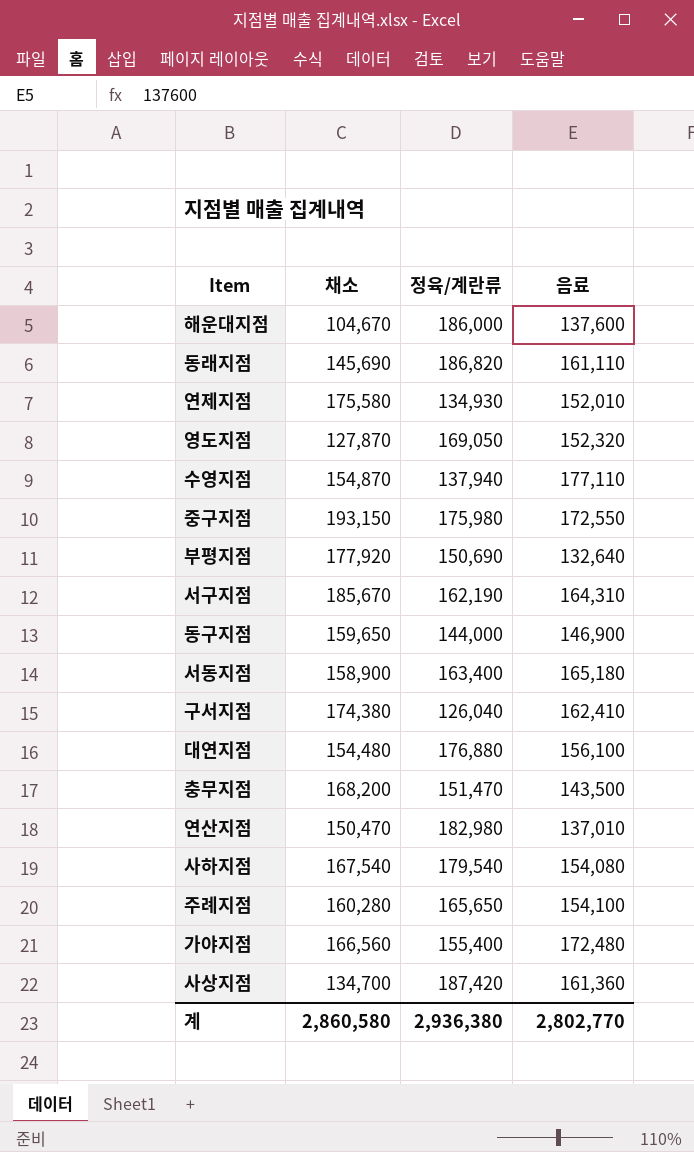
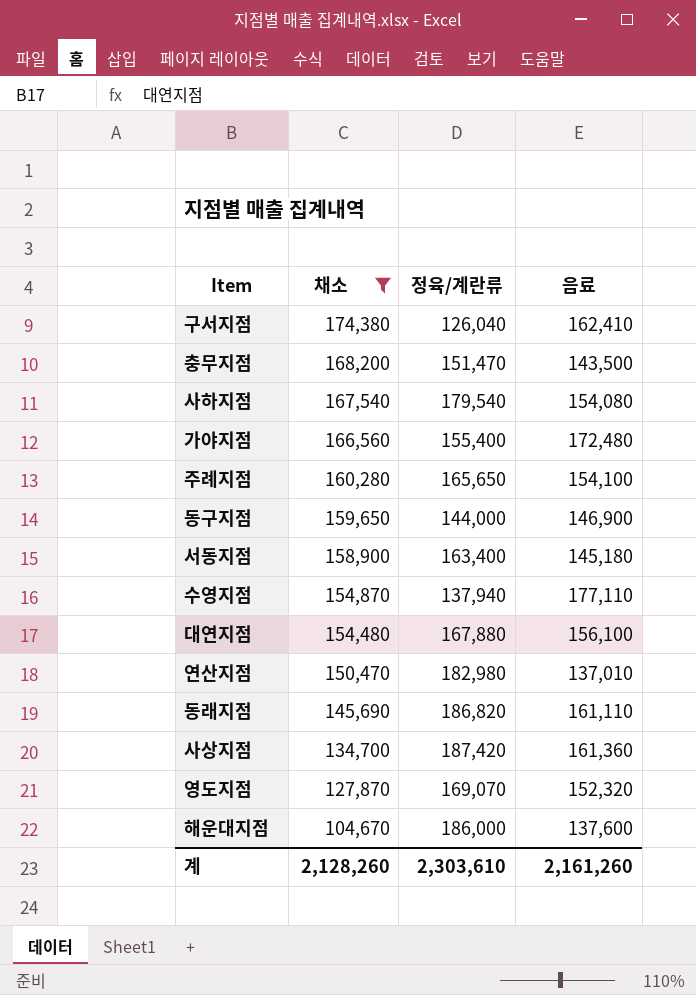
filter: none -> 채소 <= 174,380
row order: none -> 채소 descending
서동지점 | 음료: 165,180 -> 145,180
대연지점 | 정육/계란류: 176,880 -> 167,880
영도지점 | 정육/계란류: 169,050 -> 169,070
계 | 채소: 2,860,580 -> 2,128,260
계 | 정육/계란류: 2,936,380 -> 2,303,610
계 | 음료: 2,802,770 -> 2,161,260

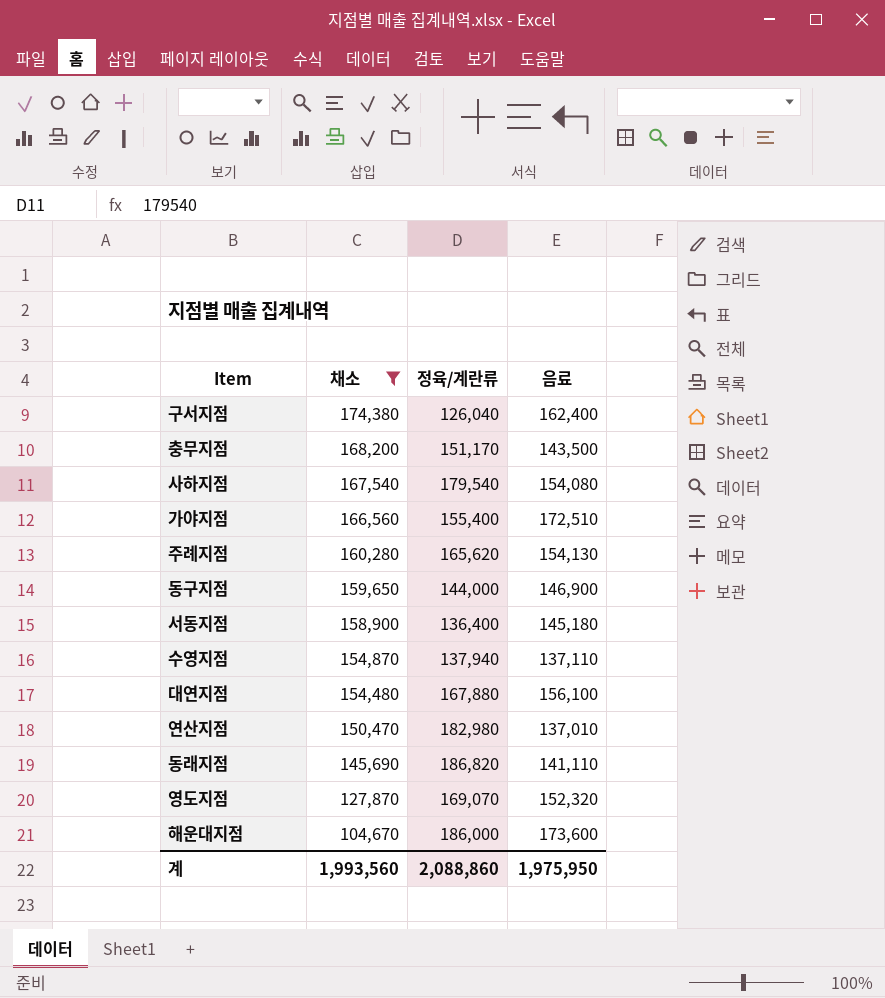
row 사상지점: 134,700 | 187,420 | 161,360 -> none
구서지점 | 음료: 162,410 -> 162,400
충무지점 | 정육/계란류: 151,470 -> 151,170
가야지점 | 음료: 172,480 -> 172,510
주례지점 | 정육/계란류: 165,650 -> 165,620
주례지점 | 음료: 154,100 -> 154,130
서동지점 | 정육/계란류: 163,400 -> 136,400
수영지점 | 음료: 177,110 -> 137,110
동래지점 | 음료: 161,110 -> 141,110
해운대지점 | 음료: 137,600 -> 173,600
계 | 채소: 2,128,260 -> 1,993,560
계 | 정육/계란류: 2,303,610 -> 2,088,860
계 | 음료: 2,161,260 -> 1,975,950

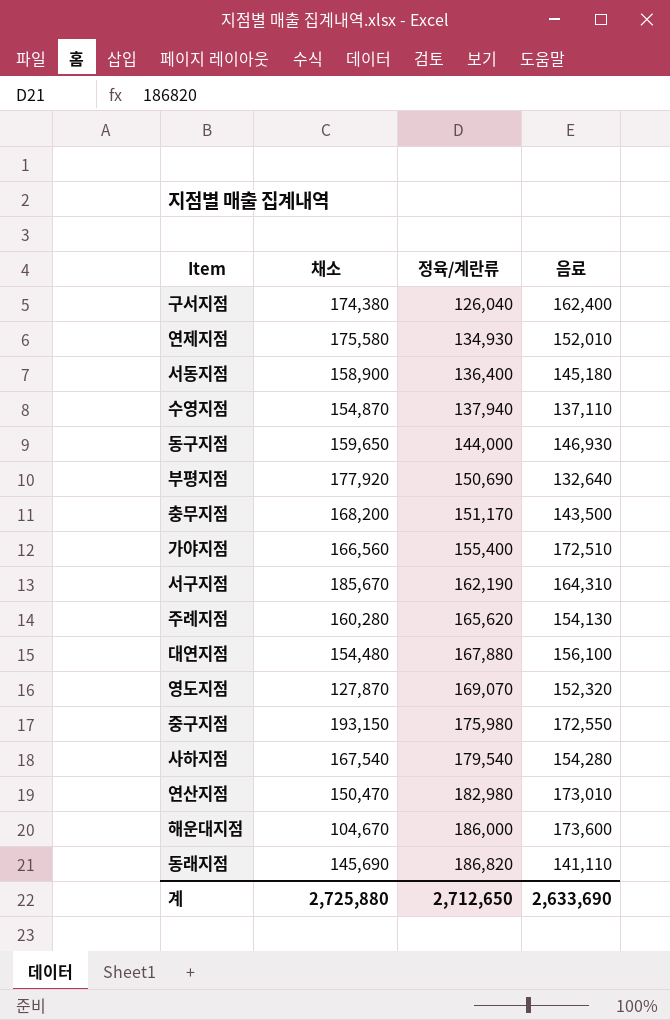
filter: 채소 <= 174,380 -> none
row order: 채소 descending -> 정육/계란류 ascending
동구지점 | 음료: 146,900 -> 146,930
사하지점 | 음료: 154,080 -> 154,280
연산지점 | 음료: 137,010 -> 173,010
계 | 채소: 1,993,560 -> 2,725,880
계 | 정육/계란류: 2,088,860 -> 2,712,650
계 | 음료: 1,975,950 -> 2,633,690

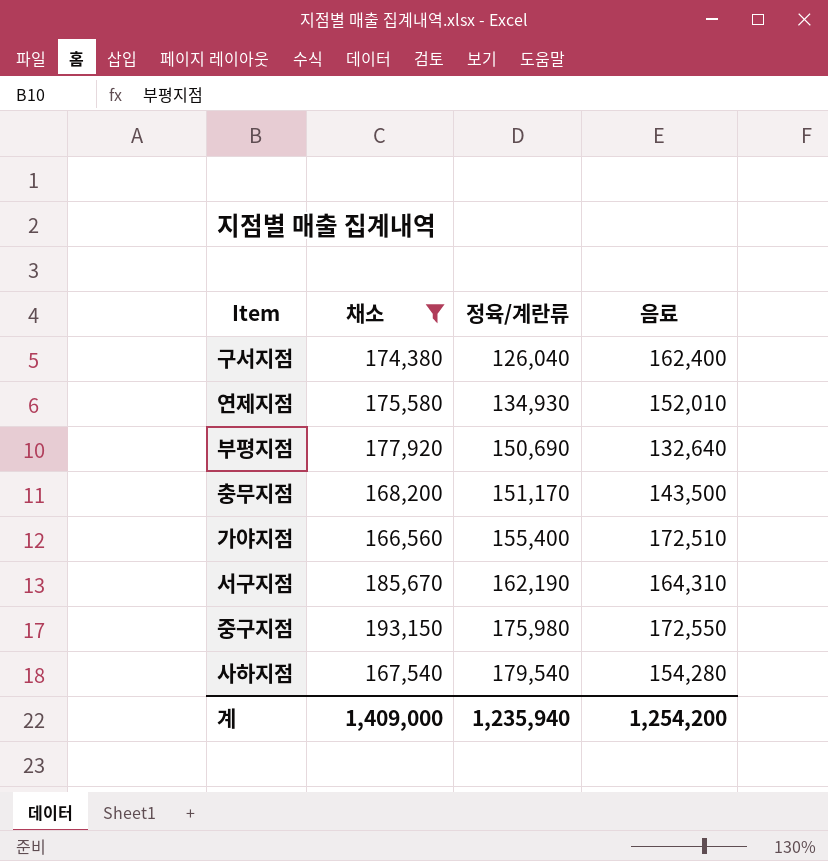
filter: none -> 채소 >= 166,560
계 | 채소: 2,725,880 -> 1,409,000
계 | 정육/계란류: 2,712,650 -> 1,235,940
계 | 음료: 2,633,690 -> 1,254,200

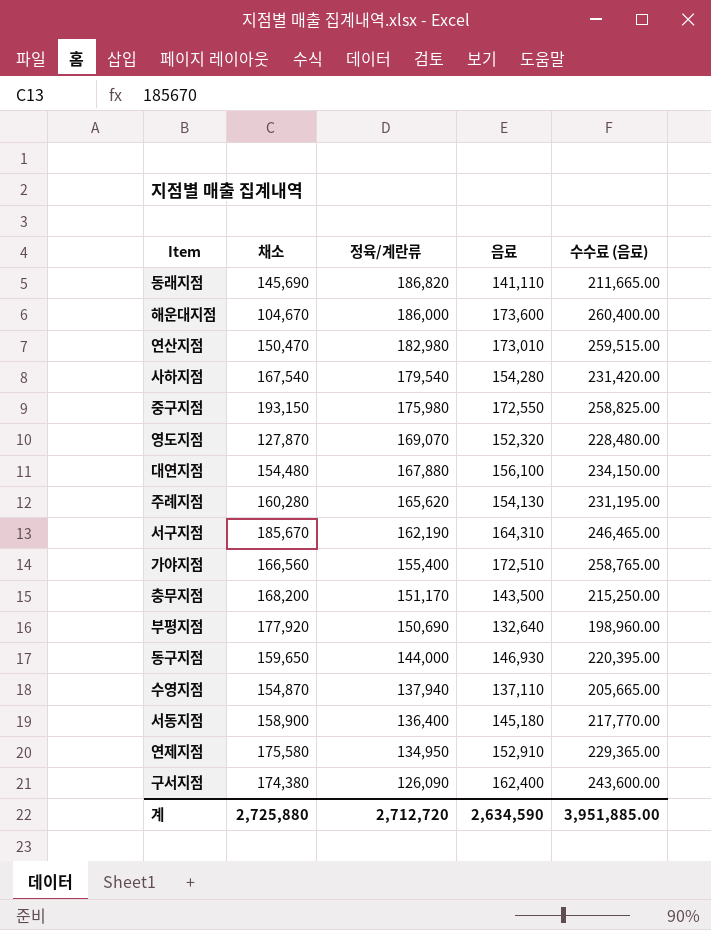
filter: 채소 >= 166,560 -> none
row order: 정육/계란류 ascending -> 정육/계란류 descending
column 수수료 (음료) | formula: none -> [음료] * 1.5
연제지점 | 정육/계란류: 134,930 -> 134,950
연제지점 | 음료: 152,010 -> 152,910
구서지점 | 정육/계란류: 126,040 -> 126,090
계 | 채소: 1,409,000 -> 2,725,880
계 | 정육/계란류: 1,235,940 -> 2,712,720
계 | 음료: 1,254,200 -> 2,634,590

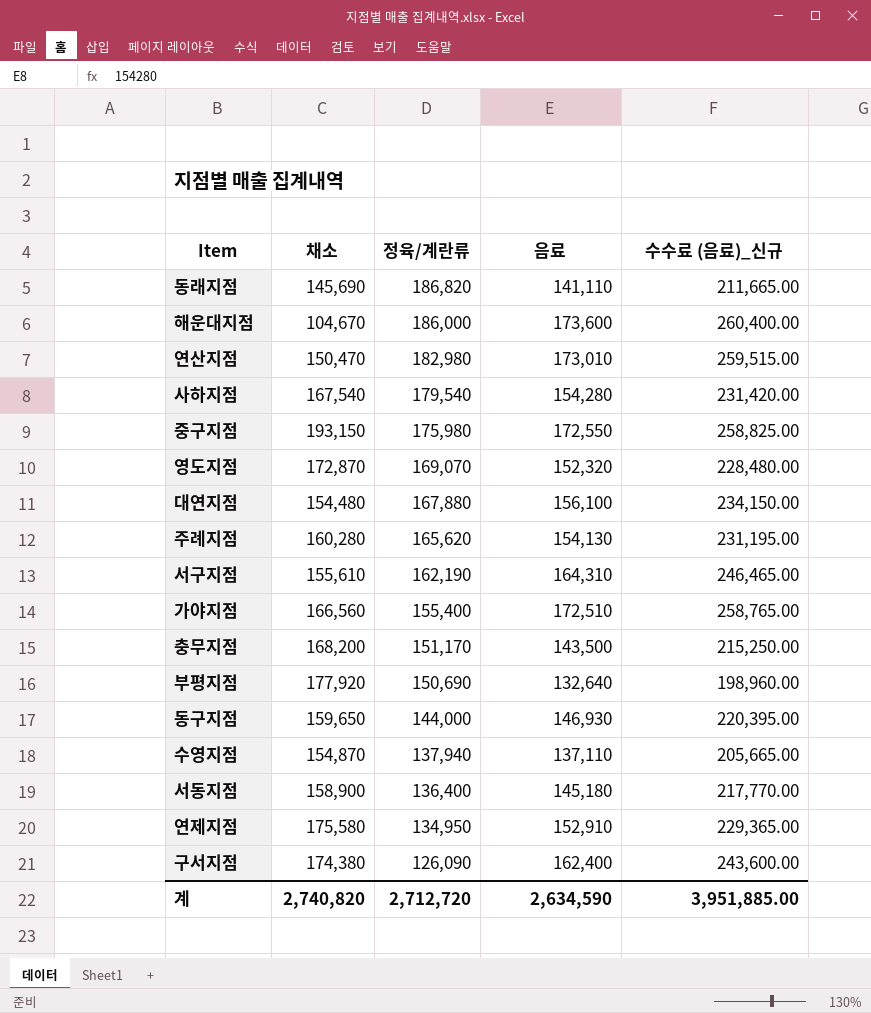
column name: 수수료 (음료) -> 수수료 (음료)_신규
영도지점 | 채소: 127,870 -> 172,870
서구지점 | 채소: 185,670 -> 155,610
계 | 채소: 2,725,880 -> 2,740,820

